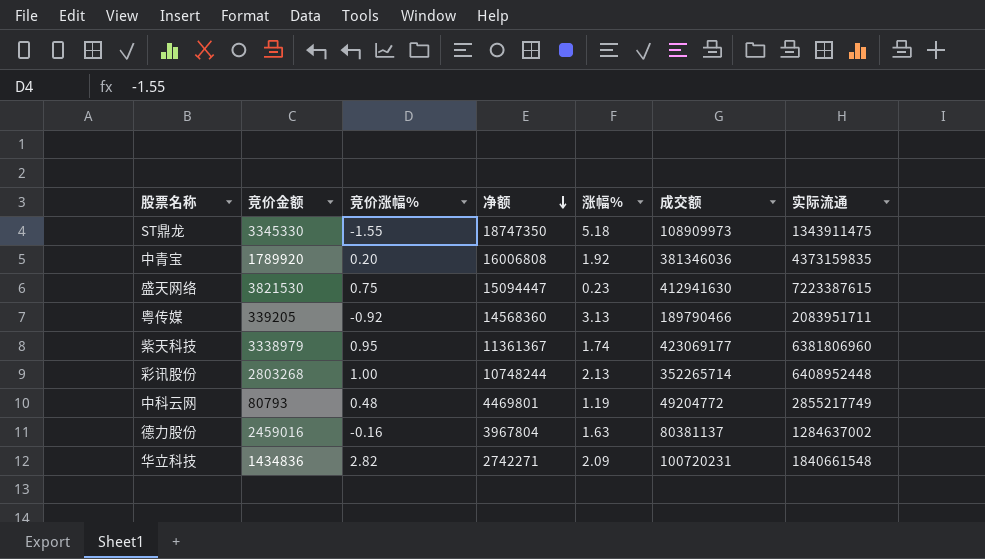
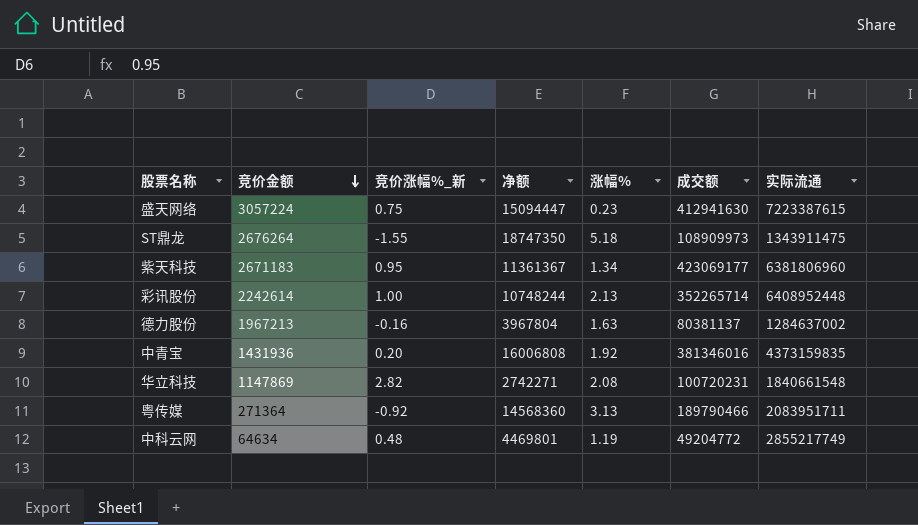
row order: 净额 descending -> 竞价金额 descending
column name: 竞价涨幅% -> 竞价涨幅%_新
盛天网络 | 竞价金额: 3821530 -> 3057224
ST鼎龙 | 竞价金额: 3345330 -> 2676264
紫天科技 | 竞价金额: 3338979 -> 2671183
紫天科技 | 涨幅%: 1.74 -> 1.34
彩讯股份 | 竞价金额: 2803268 -> 2242614
德力股份 | 竞价金额: 2459016 -> 1967213
中青宝 | 竞价金额: 1789920 -> 1431936
中青宝 | 成交额: 381346036 -> 381346016
华立科技 | 竞价金额: 1434836 -> 1147869
华立科技 | 涨幅%: 2.09 -> 2.08
粤传媒 | 竞价金额: 339205 -> 271364
中科云网 | 竞价金额: 80793 -> 64634

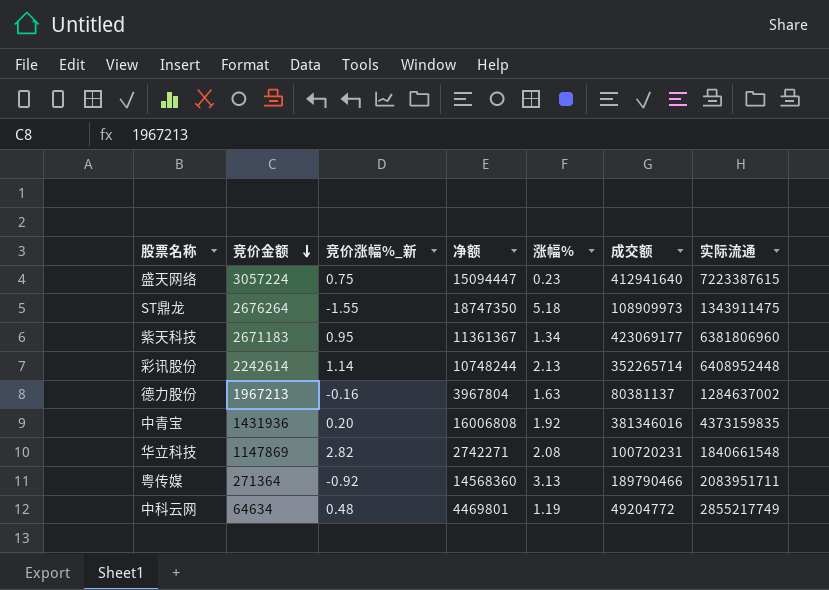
盛天网络 | 成交额: 412941630 -> 412941640
彩讯股份 | 竞价涨幅%_新: 1.00 -> 1.14

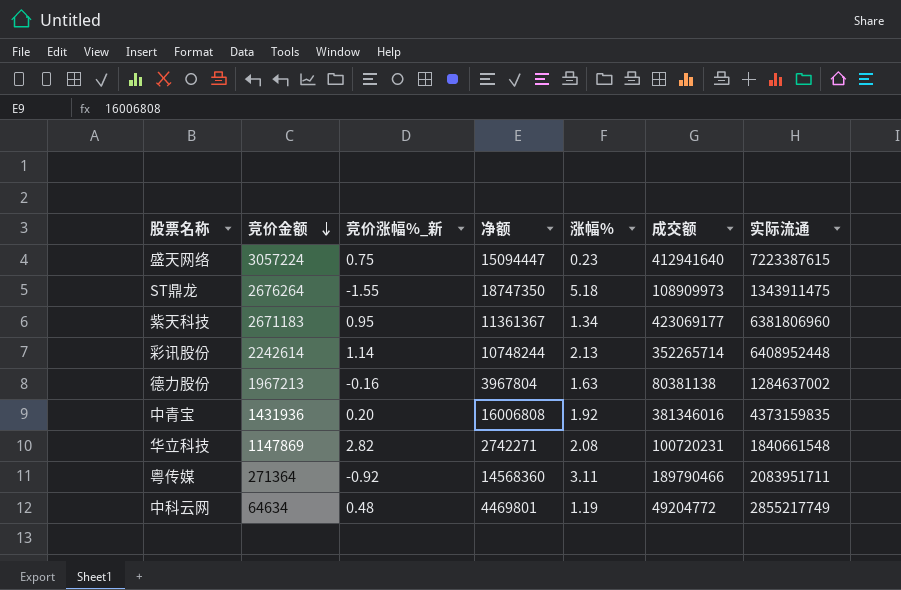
德力股份 | 成交额: 80381137 -> 80381138
粤传媒 | 涨幅%: 3.13 -> 3.11

